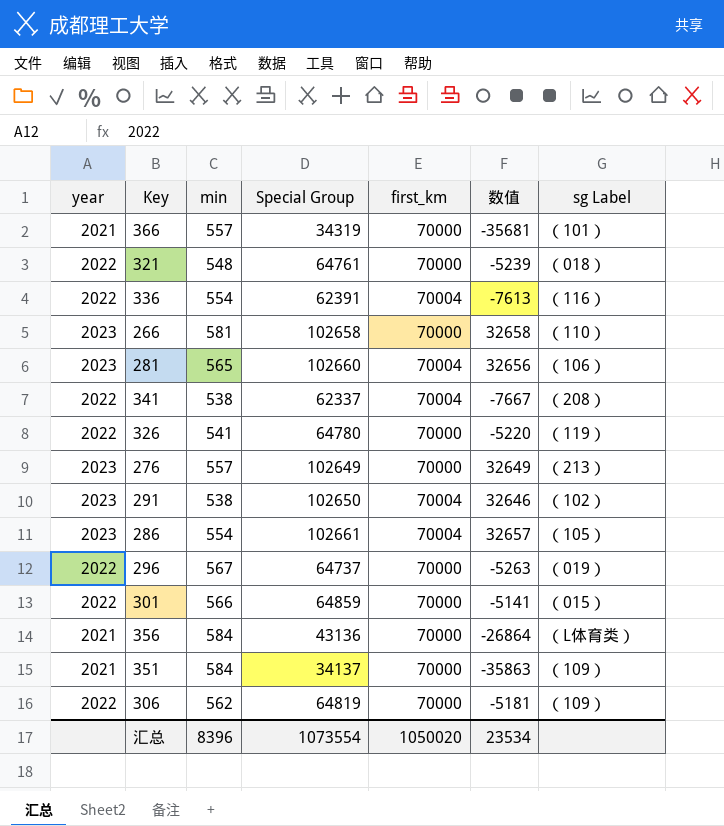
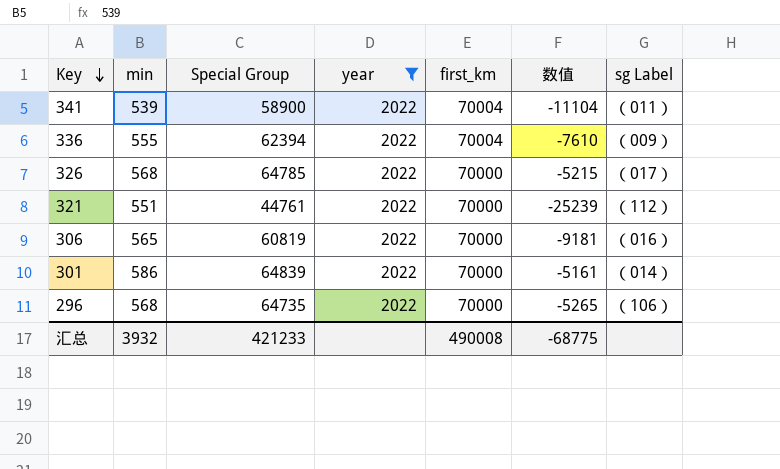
filter: none -> year = 2022
row order: none -> Key descending
column year | position: 1 -> 4
341 | min: 538 -> 539
341 | Special Group: 62337 -> 58900
341 | 数值: -7667 -> -11104
341 | sg Label: （208） -> （011）
336 | min: 554 -> 555
336 | Special Group: 62391 -> 62394
336 | 数值: -7613 -> -7610
336 | sg Label: （116） -> （009）
326 | min: 541 -> 568
326 | Special Group: 64780 -> 64785
326 | 数值: -5220 -> -5215
326 | sg Label: （119） -> （017）
321 | min: 548 -> 551
321 | Special Group: 64761 -> 44761
321 | 数值: -5239 -> -25239
321 | sg Label: （018） -> （112）
306 | min: 562 -> 565
306 | Special Group: 64819 -> 60819
306 | 数值: -5181 -> -9181
306 | sg Label: （109） -> （016）
301 | min: 566 -> 586
301 | Special Group: 64859 -> 64839
301 | 数值: -5141 -> -5161
301 | sg Label: （015） -> （014）
296 | min: 567 -> 568
296 | Special Group: 64737 -> 64735
296 | 数值: -5263 -> -5265
296 | sg Label: （019） -> （106）
汇总 | min: 8396 -> 3932
汇总 | Special Group: 1073554 -> 421233
汇总 | first_km: 1050020 -> 490008
汇总 | 数值: 23534 -> -68775

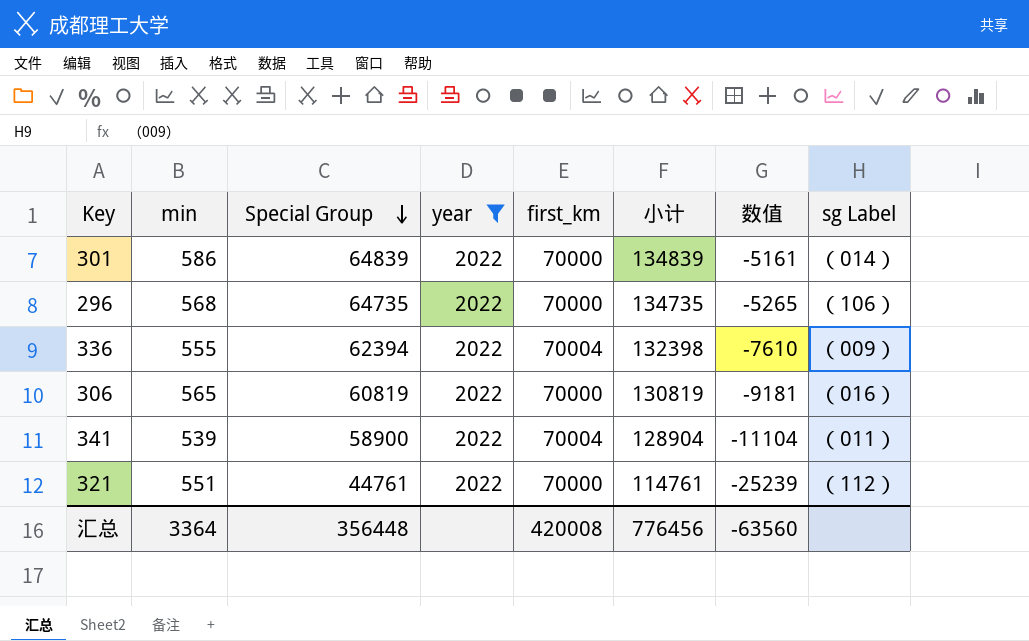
row order: Key descending -> Special Group descending
column 小计 | formula: none -> [Special Group] + [first_km]
row 326: 568 | 64785 | 2022 | 70000 | -5215 | （017） -> none
汇总 | min: 3932 -> 3364
汇总 | Special Group: 421233 -> 356448
汇总 | first_km: 490008 -> 420008
汇总 | 数值: -68775 -> -63560

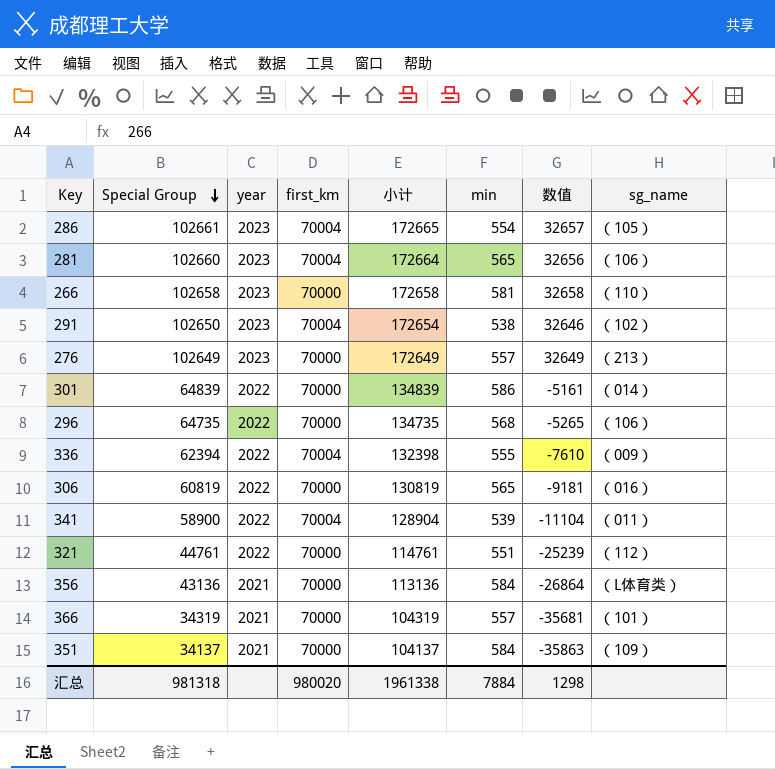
filter: year = 2022 -> none
column min | position: 2 -> 6
column name: sg Label -> sg_name
汇总 | Special Group: 356448 -> 981318
汇总 | first_km: 420008 -> 980020
汇总 | 小计: 776456 -> 1961338
汇总 | min: 3364 -> 7884
汇总 | 数值: -63560 -> 1298

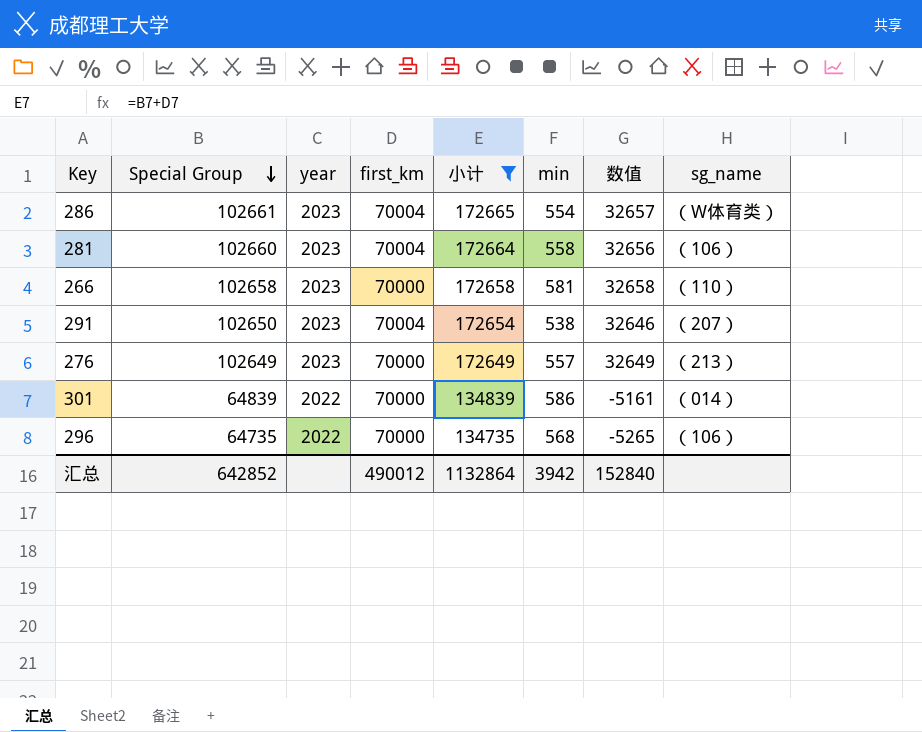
filter: none -> 小计 >= 134735
286 | sg_name: （105） -> （W体育类）
281 | min: 565 -> 558
291 | sg_name: （102） -> （207）
汇总 | Special Group: 981318 -> 642852
汇总 | first_km: 980020 -> 490012
汇总 | 小计: 1961338 -> 1132864
汇总 | min: 7884 -> 3942
汇总 | 数值: 1298 -> 152840

